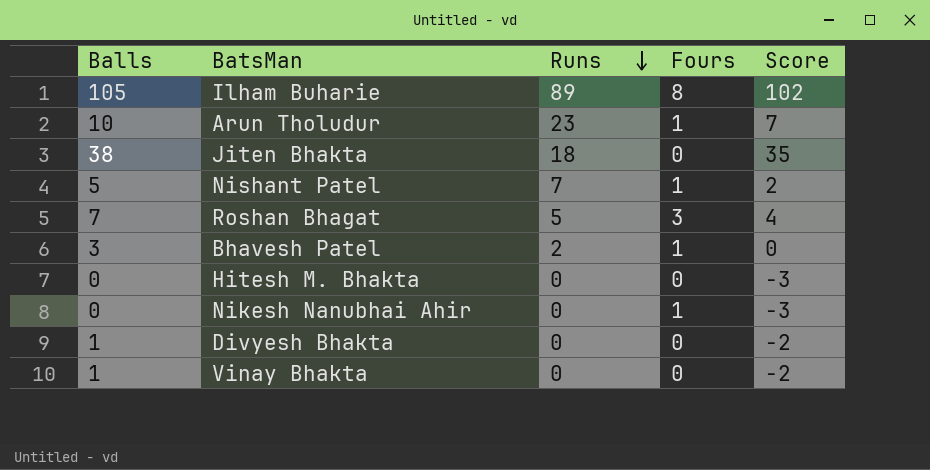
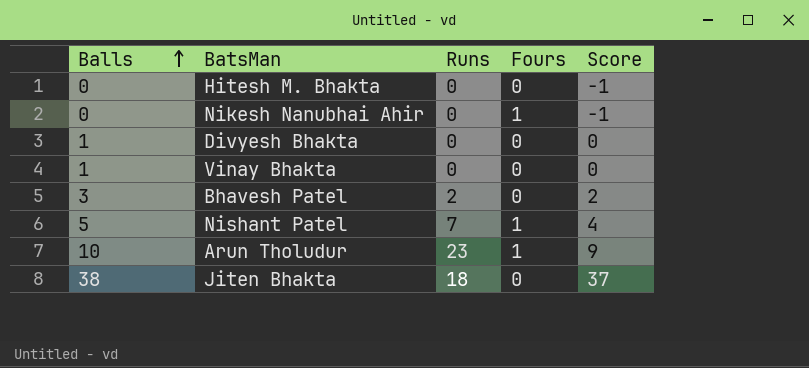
row order: Runs descending -> Balls ascending
column Score | formula: [Balls] - 3 -> [Balls] - 1
row Ilham Buharie: 105 | 89 | 8 | 102 -> none
row Roshan Bhagat: 7 | 5 | 3 | 4 -> none
Bhavesh Patel | Fours: 1 -> 0

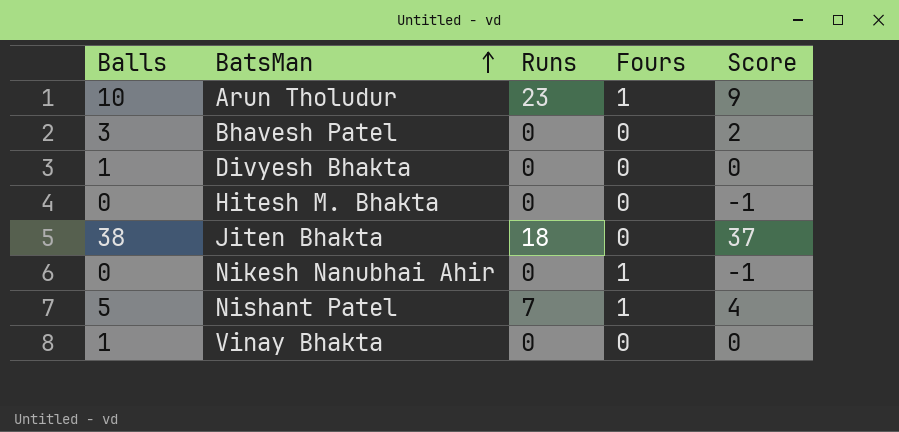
row order: Balls ascending -> BatsMan ascending
Bhavesh Patel | Runs: 2 -> 0

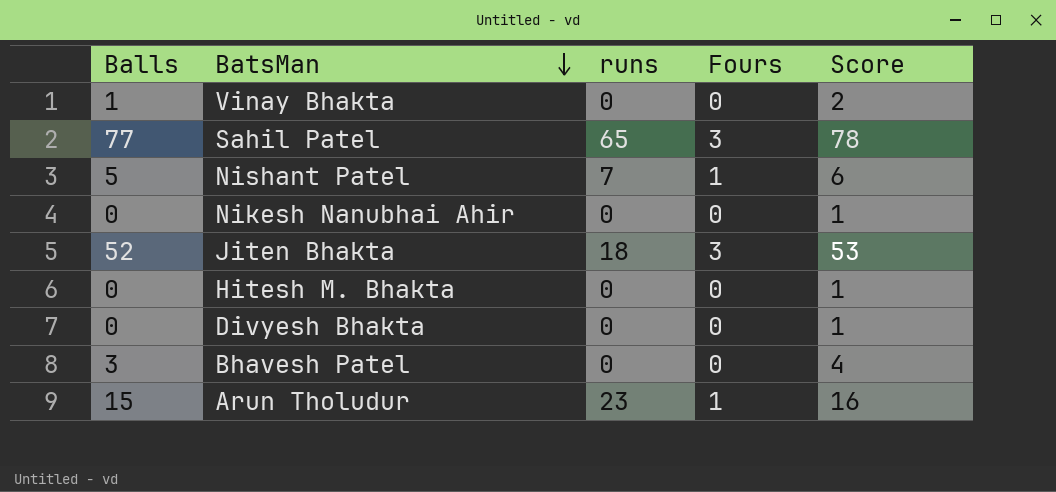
row order: BatsMan ascending -> BatsMan descending
column name: Runs -> runs
column Score | formula: [Balls] - 1 -> [Balls] + 1
row Sahil Patel: none -> 77 | 65 | 3 | 78
Nikesh Nanubhai Ahir | Fours: 1 -> 0
Jiten Bhakta | Balls: 38 -> 52
Jiten Bhakta | Fours: 0 -> 3
Divyesh Bhakta | Balls: 1 -> 0
Arun Tholudur | Balls: 10 -> 15

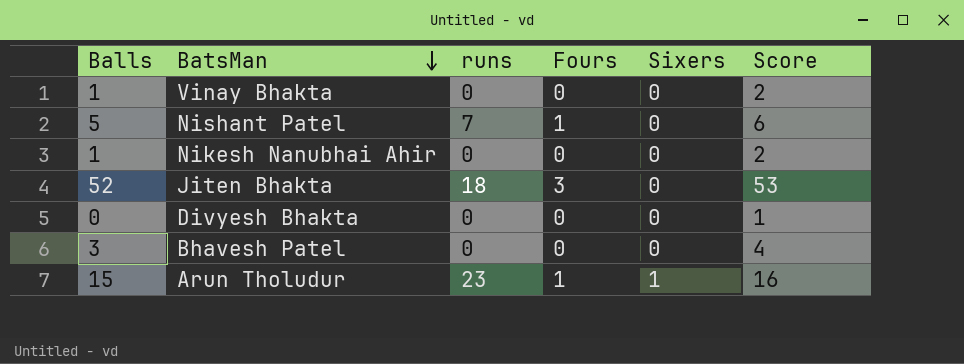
column Sixers | position: none -> 5
row Sahil Patel: 77 | 65 | 3 | 78 -> none
row Hitesh M. Bhakta: 0 | 0 | 0 | 1 -> none
Nikesh Nanubhai Ahir | Balls: 0 -> 1
Nikesh Nanubhai Ahir | Score: 1 -> 2

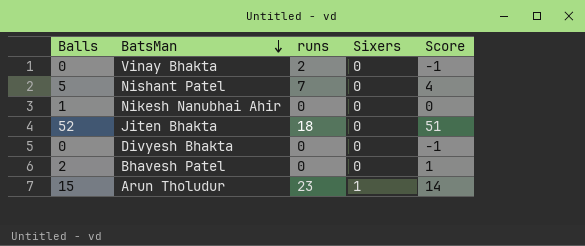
column Fours | position: 4 -> none
column Score | formula: [Balls] + 1 -> [Balls] - 1
Vinay Bhakta | Balls: 1 -> 0
Vinay Bhakta | runs: 0 -> 2
Bhavesh Patel | Balls: 3 -> 2

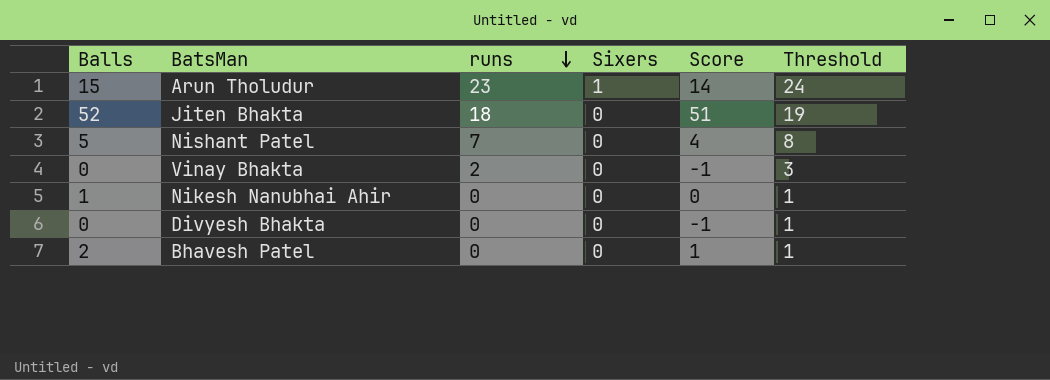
row order: BatsMan descending -> runs descending
column Threshold | formula: none -> [runs] + 1

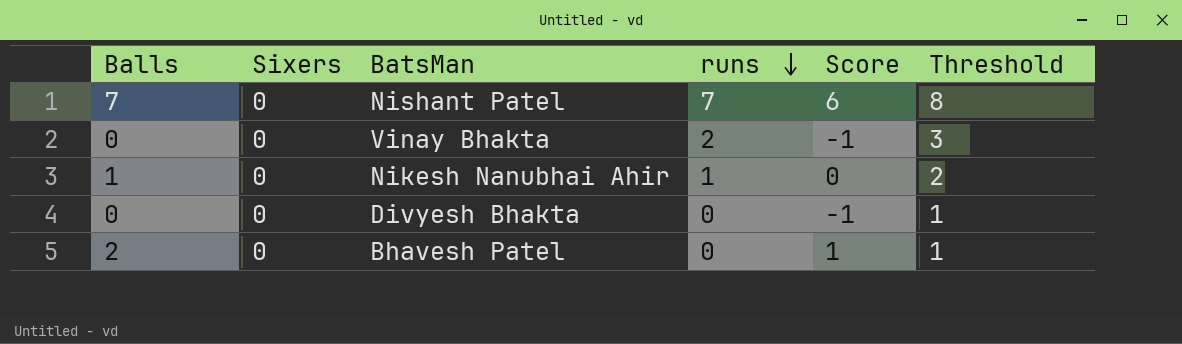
column Sixers | position: 4 -> 2
row Arun Tholudur: 15 | 23 | 1 | 14 | 24 -> none
row Jiten Bhakta: 52 | 18 | 0 | 51 | 19 -> none
Nishant Patel | Balls: 5 -> 7
Nishant Patel | Score: 4 -> 6
Nikesh Nanubhai Ahir | runs: 0 -> 1
Nikesh Nanubhai Ahir | Threshold: 1 -> 2

